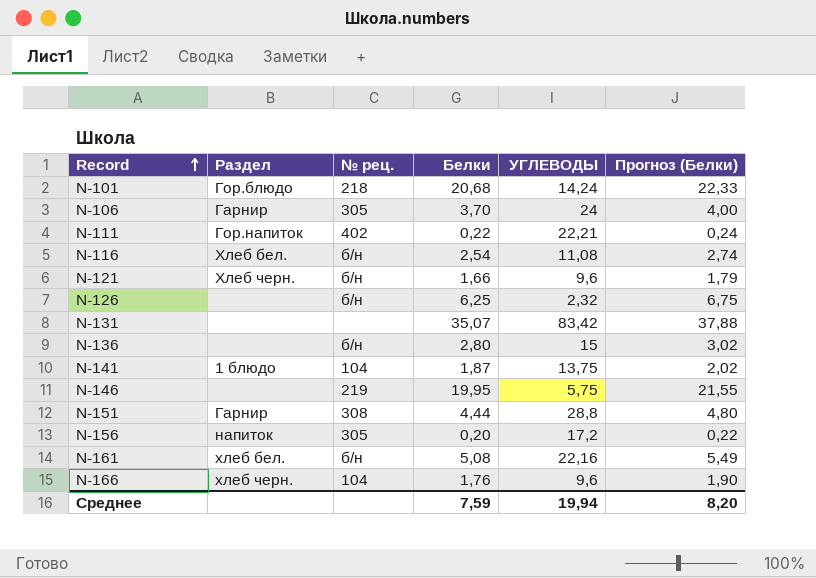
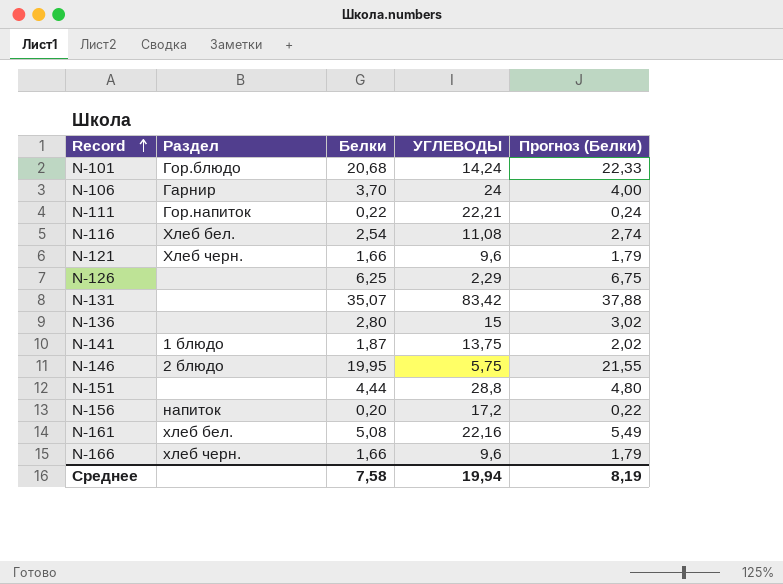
column № рец. | position: 3 -> none
N-126 | УГЛЕВОДЫ: 2,32 -> 2,29
N-146 | Раздел: none -> 2 блюдо
N-151 | Раздел: Гарнир -> none
N-166 | Белки: 1,76 -> 1,66
N-166 | Прогноз (Белки): 1,90 -> 1,79
Среднее | Белки: 7,59 -> 7,58
Среднее | Прогноз (Белки): 8,20 -> 8,19

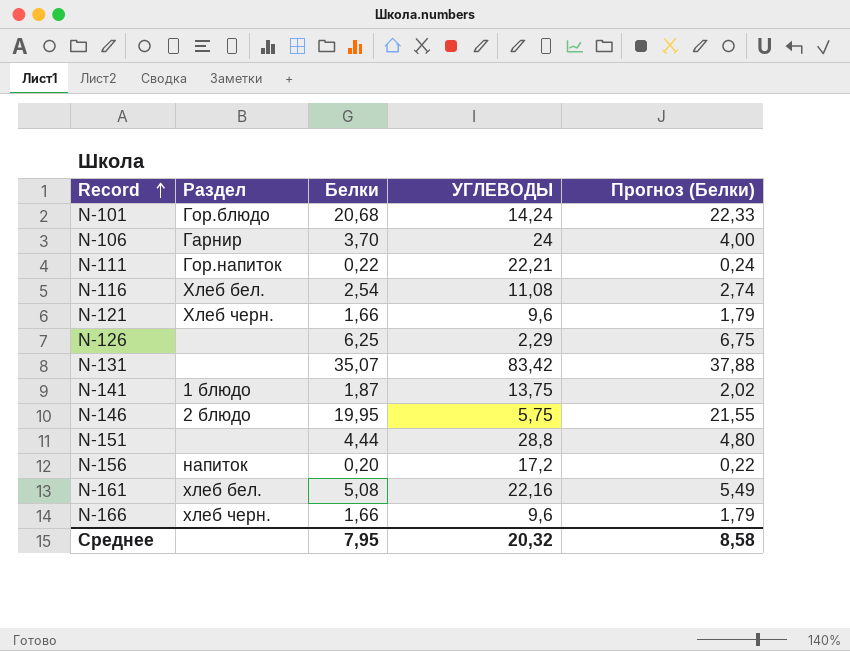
row N-136: none | 2,80 | 15 | 3,02 -> none
Среднее | Белки: 7,58 -> 7,95
Среднее | УГЛЕВОДЫ: 19,94 -> 20,32
Среднее | Прогноз (Белки): 8,19 -> 8,58

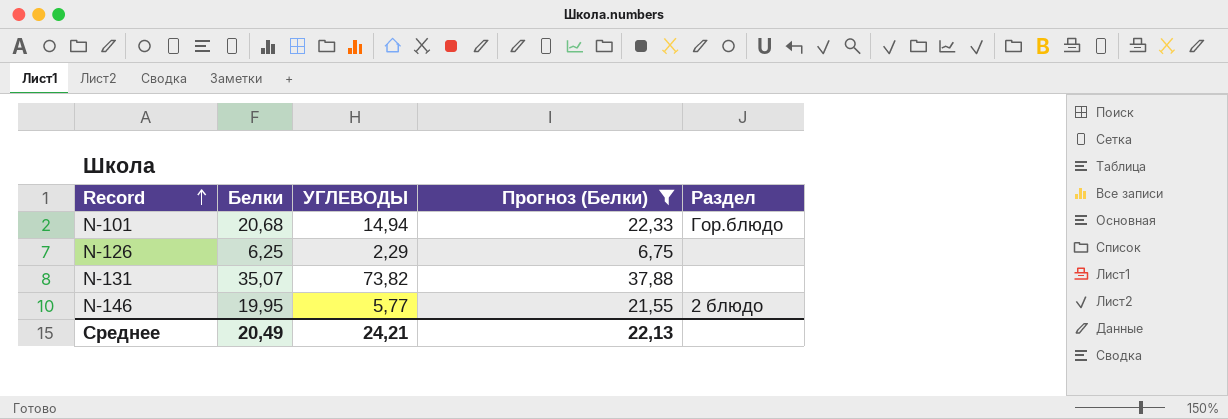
filter: none -> Прогноз (Белки) >= 6,75
column Раздел | position: 2 -> 5
N-101 | УГЛЕВОДЫ: 14,24 -> 14,94
N-131 | УГЛЕВОДЫ: 83,42 -> 73,82
N-146 | УГЛЕВОДЫ: 5,75 -> 5,77
Среднее | Белки: 7,95 -> 20,49
Среднее | УГЛЕВОДЫ: 20,32 -> 24,21
Среднее | Прогноз (Белки): 8,58 -> 22,13

